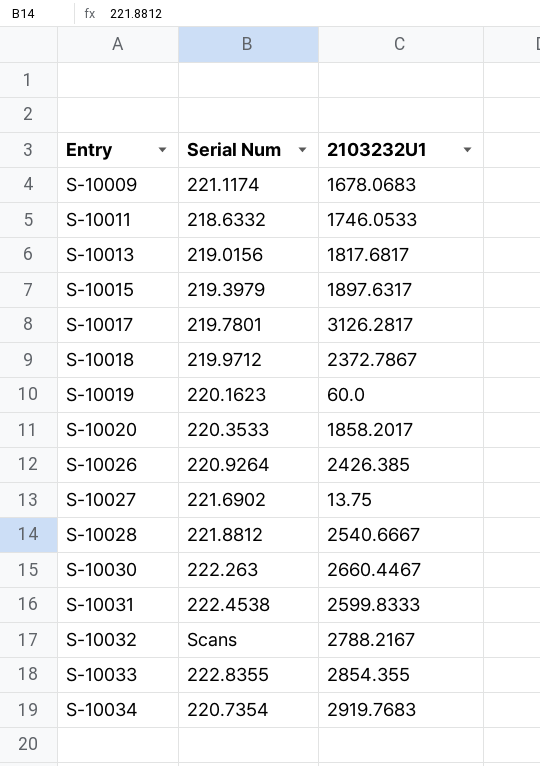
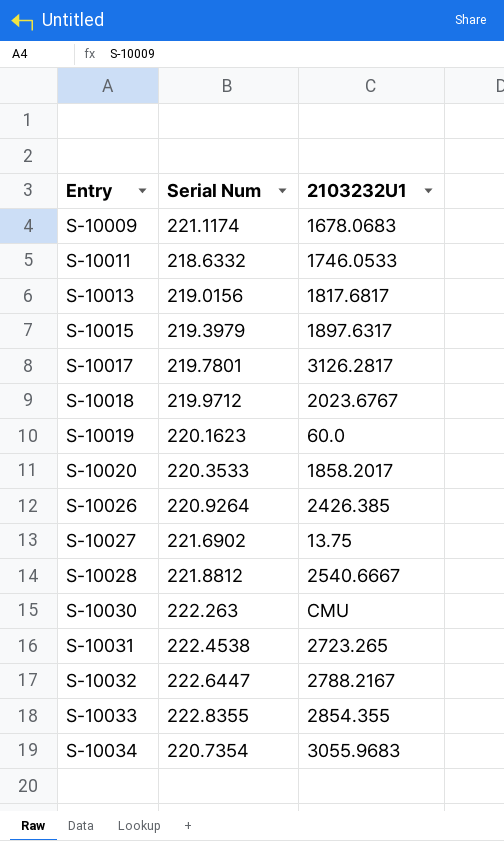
S-10018 | 2103232U1: 2372.7867 -> 2023.6767
S-10030 | 2103232U1: 2660.4467 -> CMU
S-10031 | 2103232U1: 2599.8333 -> 2723.265
S-10032 | Serial Num: Scans -> 222.6447
S-10034 | 2103232U1: 2919.7683 -> 3055.9683

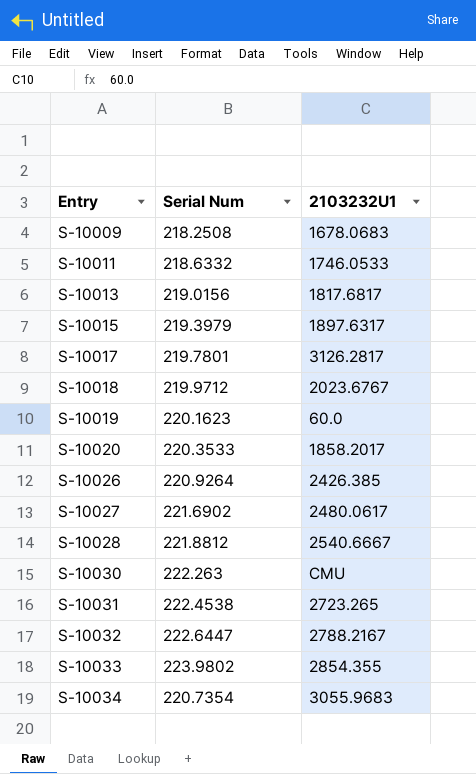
S-10009 | Serial Num: 221.1174 -> 218.2508
S-10027 | 2103232U1: 13.75 -> 2480.0617
S-10033 | Serial Num: 222.8355 -> 223.9802

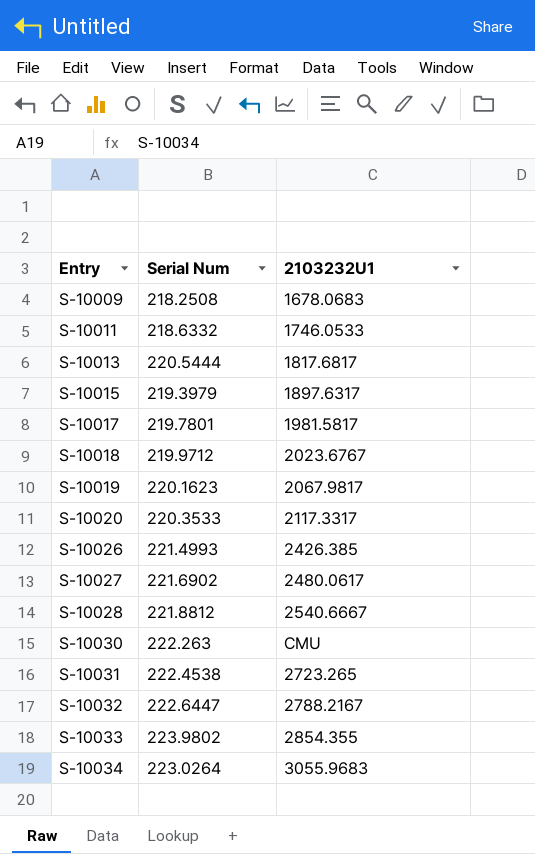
S-10013 | Serial Num: 219.0156 -> 220.5444
S-10017 | 2103232U1: 3126.2817 -> 1981.5817
S-10019 | 2103232U1: 60.0 -> 2067.9817
S-10020 | 2103232U1: 1858.2017 -> 2117.3317
S-10026 | Serial Num: 220.9264 -> 221.4993
S-10034 | Serial Num: 220.7354 -> 223.0264

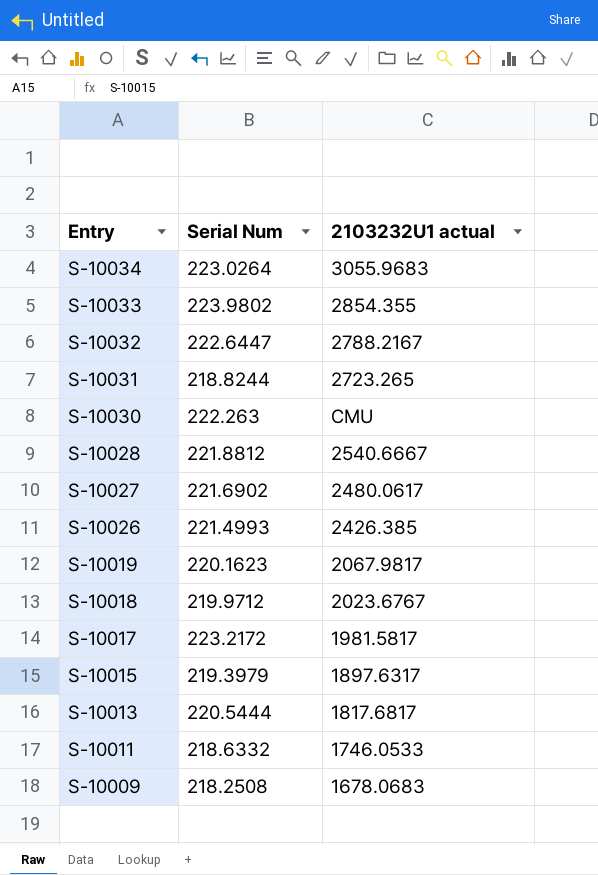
row order: Entry ascending -> Entry descending
column name: 2103232U1 -> 2103232U1 actual
row S-10020: 220.3533 | 2117.3317 -> none
S-10031 | Serial Num: 222.4538 -> 218.8244
S-10017 | Serial Num: 219.7801 -> 223.2172

